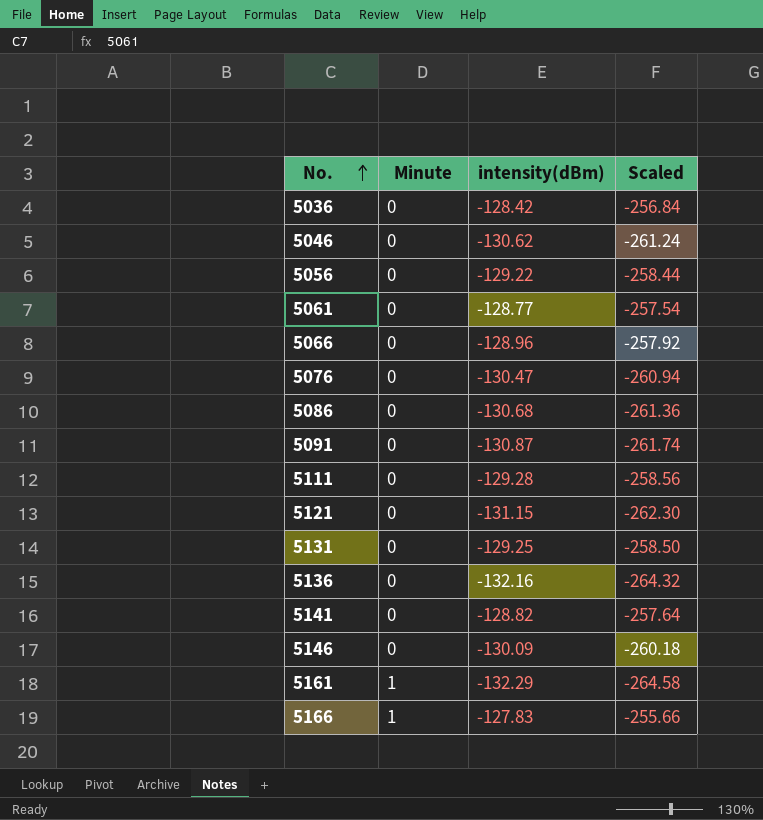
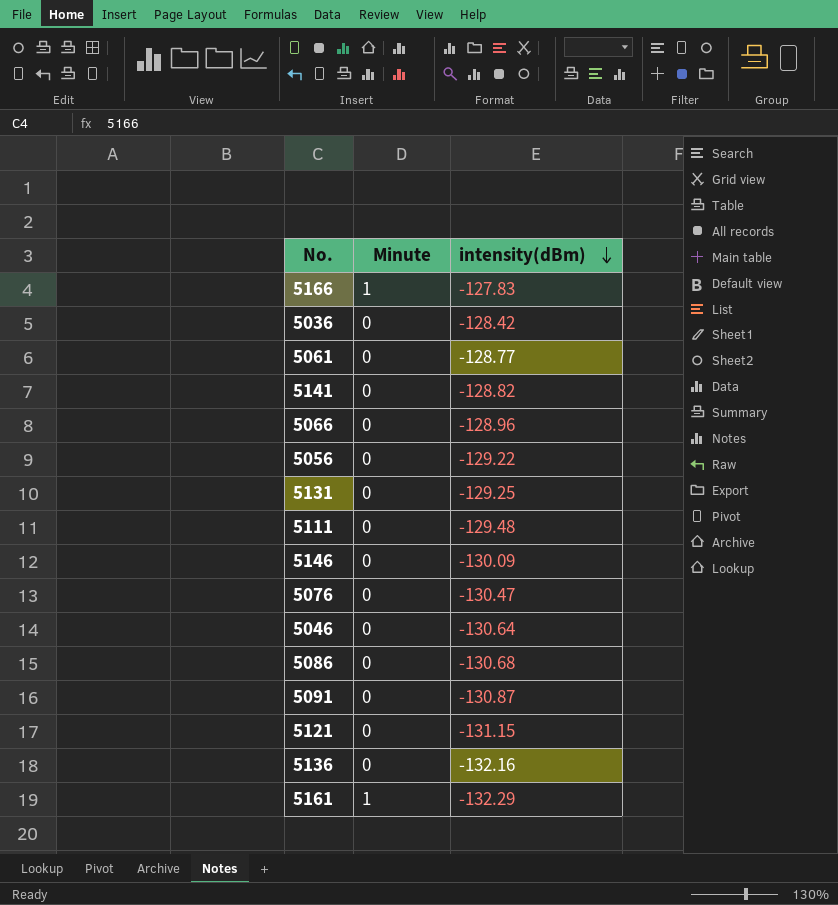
row order: No. ascending -> intensity(dBm) descending
column Scaled | formula: [intensity(dBm)] * 2 -> none
5111 | intensity(dBm): -129.28 -> -129.48
5046 | intensity(dBm): -130.62 -> -130.64

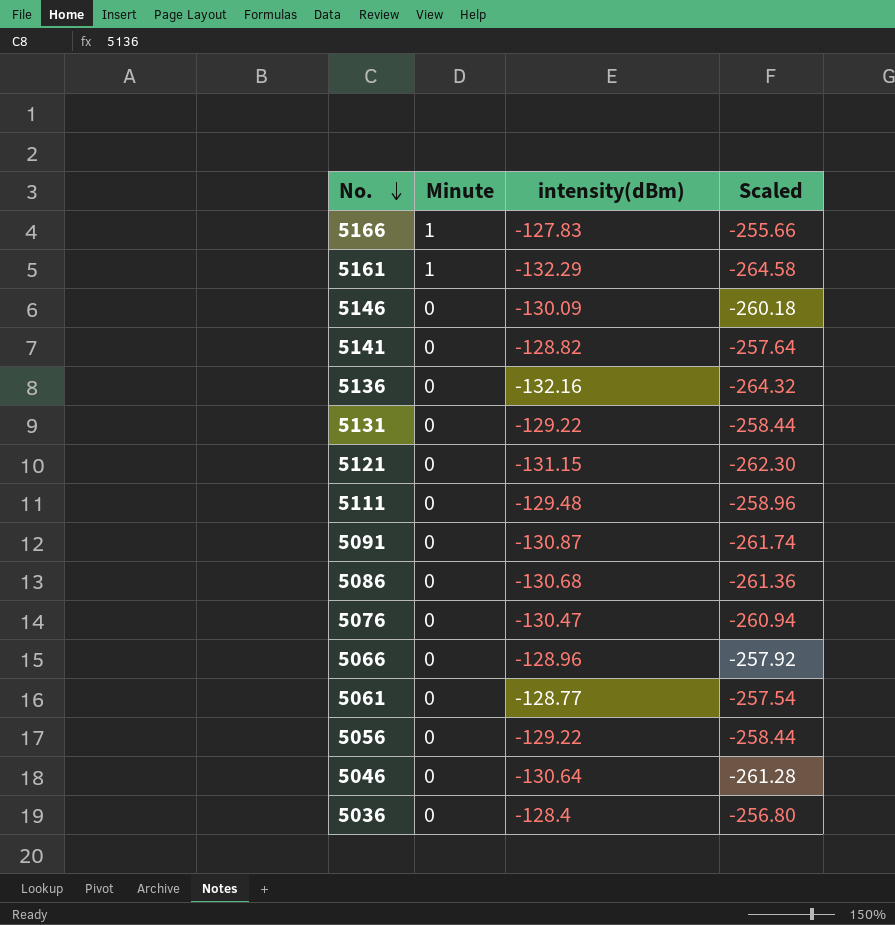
row order: intensity(dBm) descending -> No. descending
column Scaled | formula: none -> [intensity(dBm)] * 2
5131 | intensity(dBm): -129.25 -> -129.22
5036 | intensity(dBm): -128.42 -> -128.4

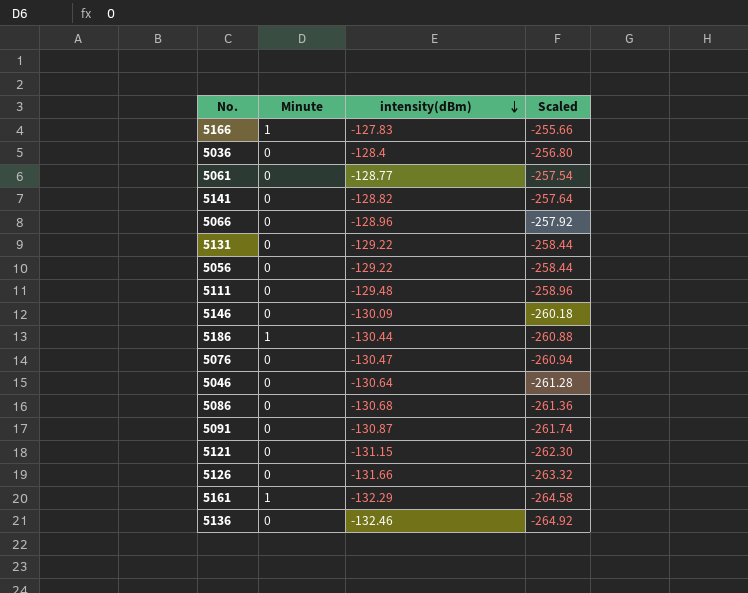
row order: No. descending -> intensity(dBm) descending
row 5186: none -> 1 | -130.44 | -260.88
row 5126: none -> 0 | -131.66 | -263.32
5136 | intensity(dBm): -132.16 -> -132.46
5136 | Scaled: -264.32 -> -264.92

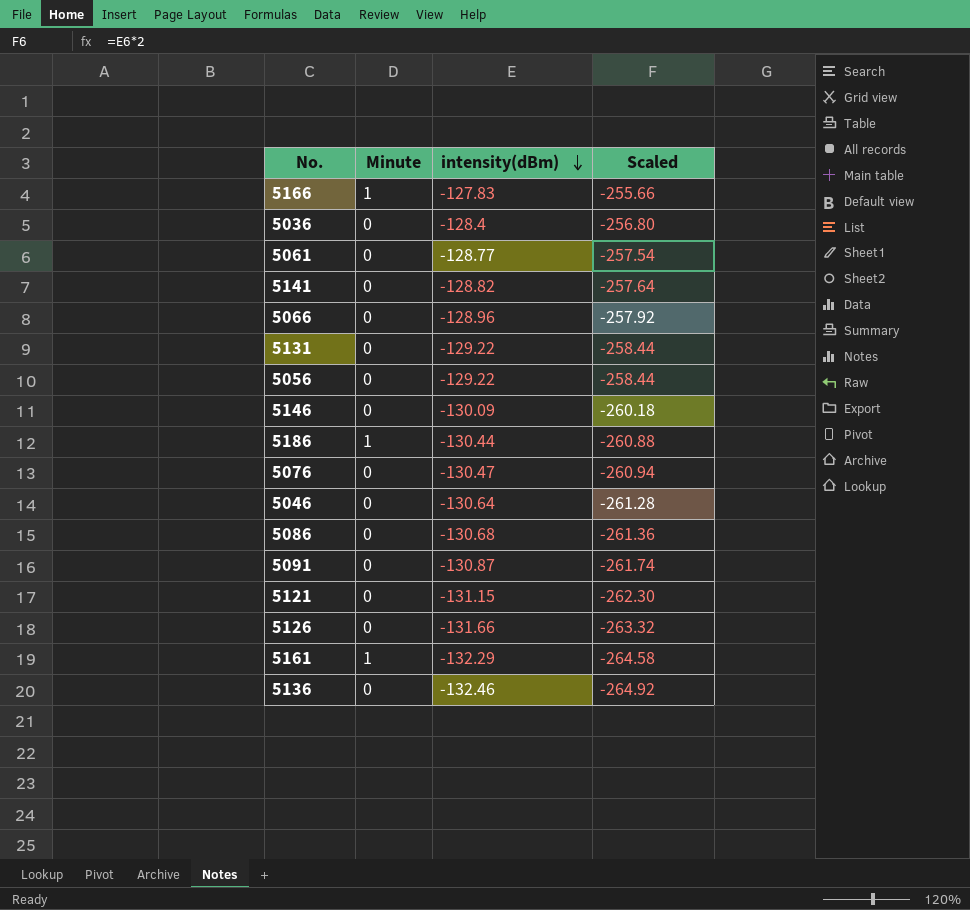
row 5111: 0 | -129.48 | -258.96 -> none

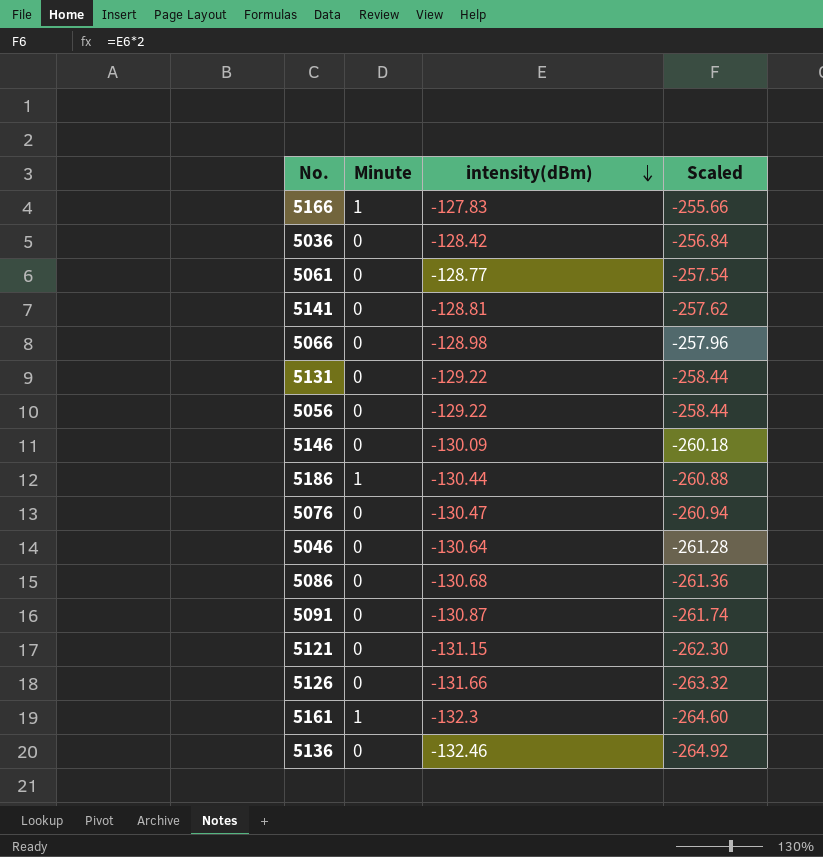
5036 | intensity(dBm): -128.4 -> -128.42
5036 | Scaled: -256.80 -> -256.84
5141 | intensity(dBm): -128.82 -> -128.81
5141 | Scaled: -257.64 -> -257.62
5066 | intensity(dBm): -128.96 -> -128.98
5066 | Scaled: -257.92 -> -257.96
5161 | intensity(dBm): -132.29 -> -132.3
5161 | Scaled: -264.58 -> -264.60

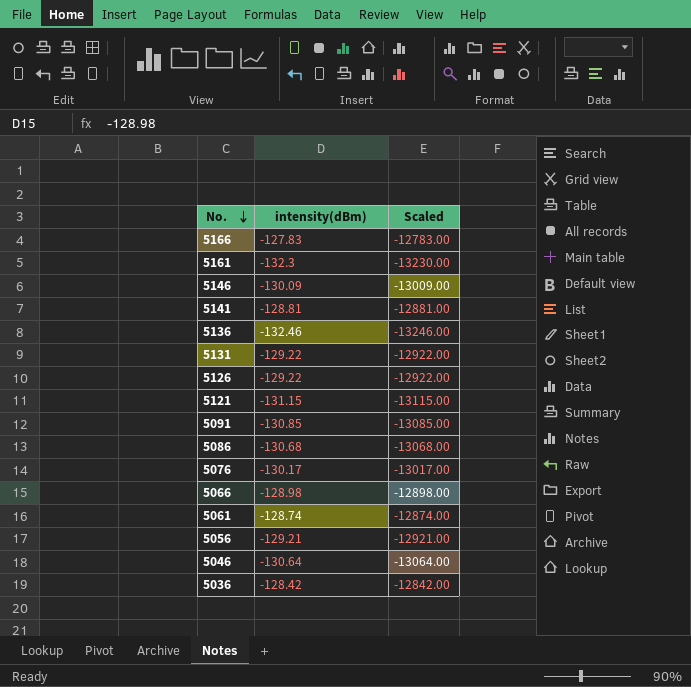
row order: intensity(dBm) descending -> No. descending
column Minute | position: 2 -> none
column Scaled | formula: [intensity(dBm)] * 2 -> [intensity(dBm)] * 100
row 5186: 1 | -130.44 | -260.88 -> none
5126 | intensity(dBm): -131.66 -> -129.22
5091 | intensity(dBm): -130.87 -> -130.85
5076 | intensity(dBm): -130.47 -> -130.17
5061 | intensity(dBm): -128.77 -> -128.74
5056 | intensity(dBm): -129.22 -> -129.21

